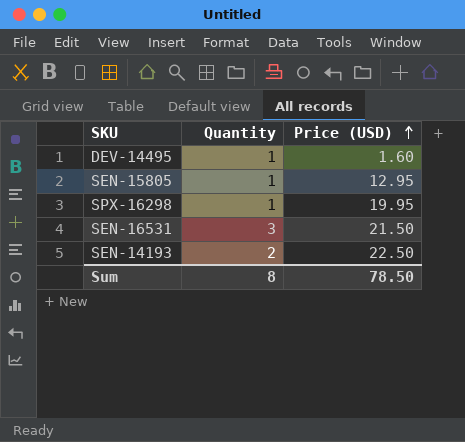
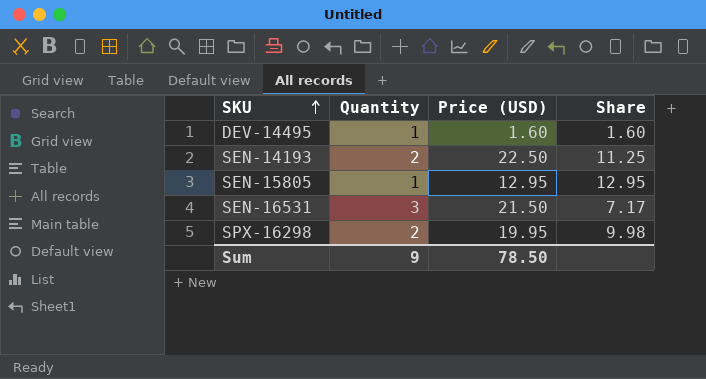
row order: Price (USD) ascending -> SKU ascending
column Share | formula: none -> [Price (USD)] / [Quantity]
SPX-16298 | Quantity: 1 -> 2
Sum | Quantity: 8 -> 9

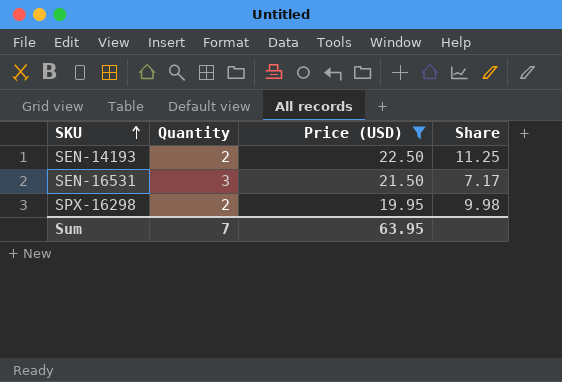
filter: none -> Price (USD) >= 19.95
Sum | Quantity: 9 -> 7
Sum | Price (USD): 78.50 -> 63.95

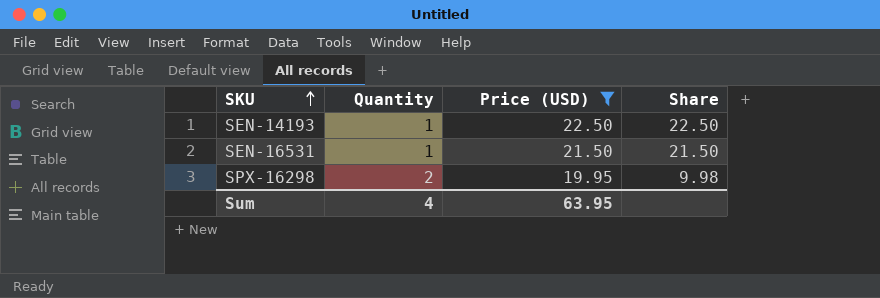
SEN-14193 | Quantity: 2 -> 1
SEN-14193 | Share: 11.25 -> 22.50
SEN-16531 | Quantity: 3 -> 1
SEN-16531 | Share: 7.17 -> 21.50
Sum | Quantity: 7 -> 4

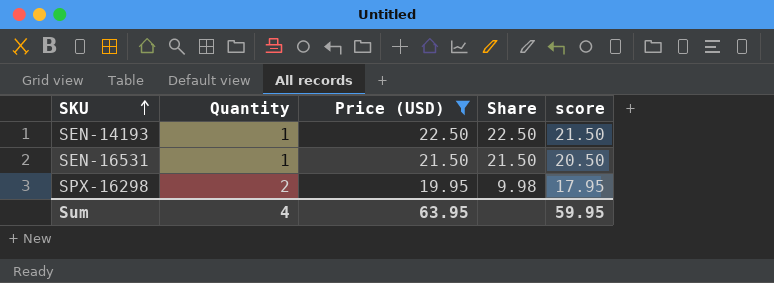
column score | formula: none -> [Price (USD)] - [Quantity]

